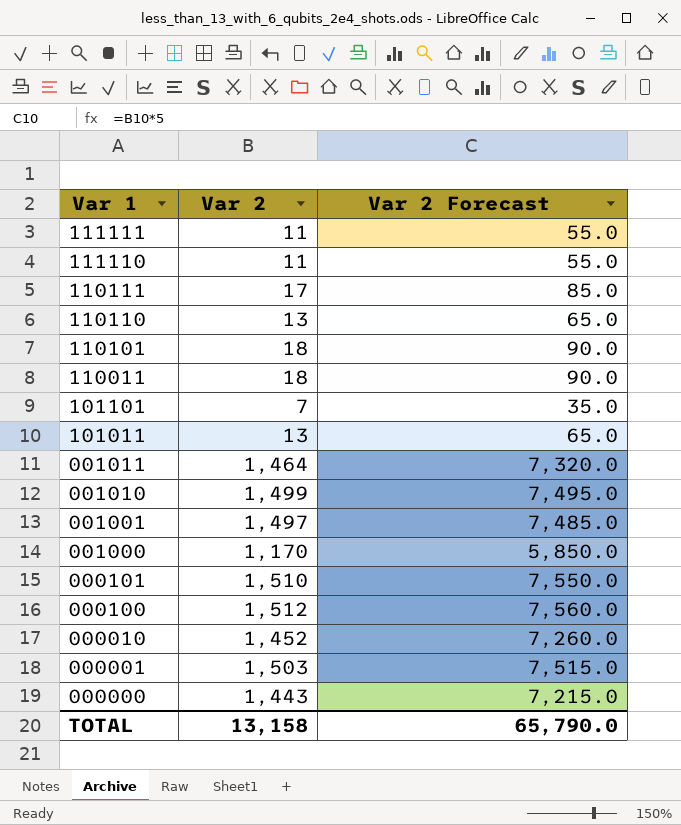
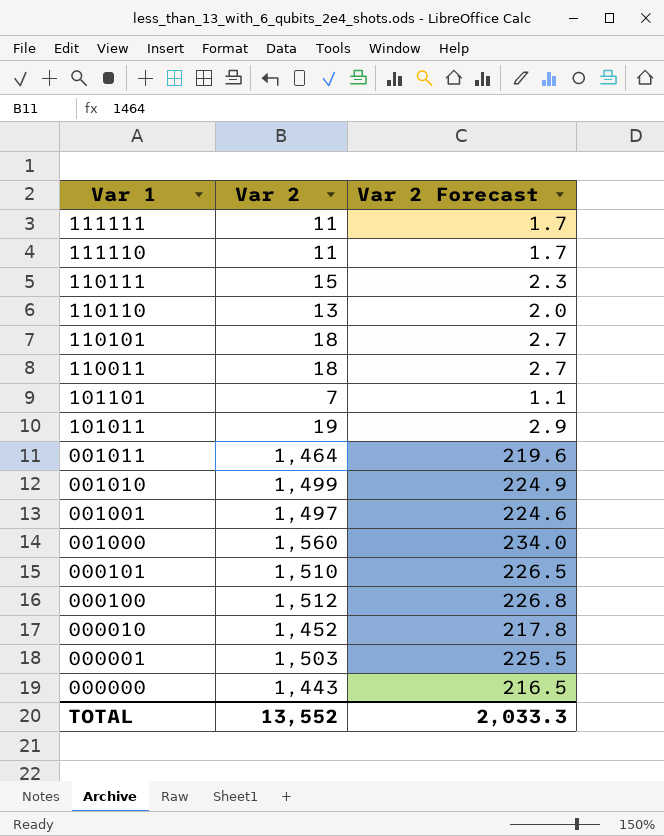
column Var 2 Forecast | formula: [Var 2] * 5 -> [Var 2] * 0.15
110111 | Var 2: 17 -> 15
101011 | Var 2: 13 -> 19
001000 | Var 2: 1,170 -> 1,560
TOTAL | Var 2: 13,158 -> 13,552
TOTAL | Var 2 Forecast: 65,790.0 -> 2,033.3

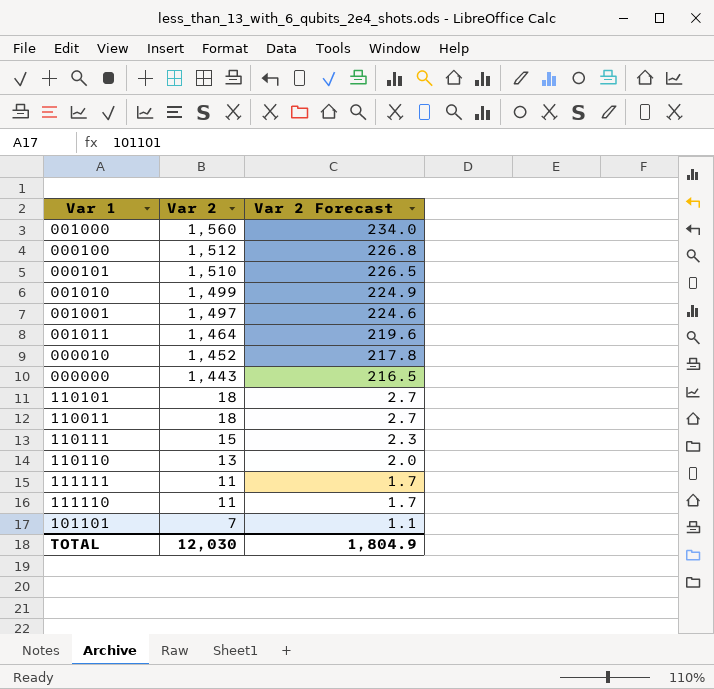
row order: Var 1 descending -> Var 2 descending
row 101011: 19 | 2.9 -> none
row 000001: 1,503 | 225.5 -> none
TOTAL | Var 2: 13,552 -> 12,030
TOTAL | Var 2 Forecast: 2,033.3 -> 1,804.9

